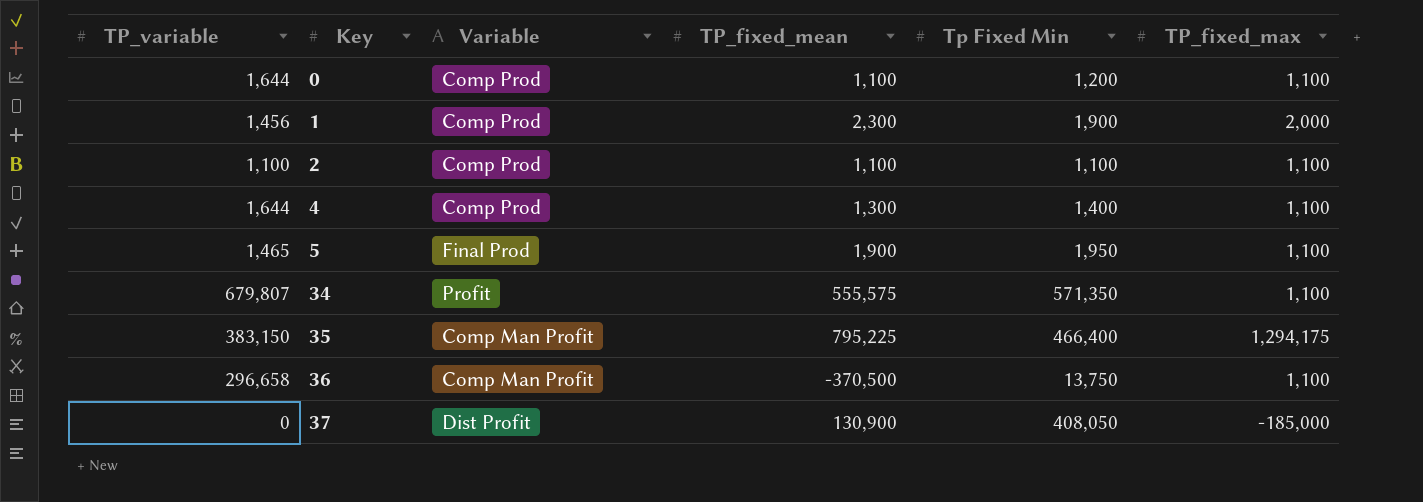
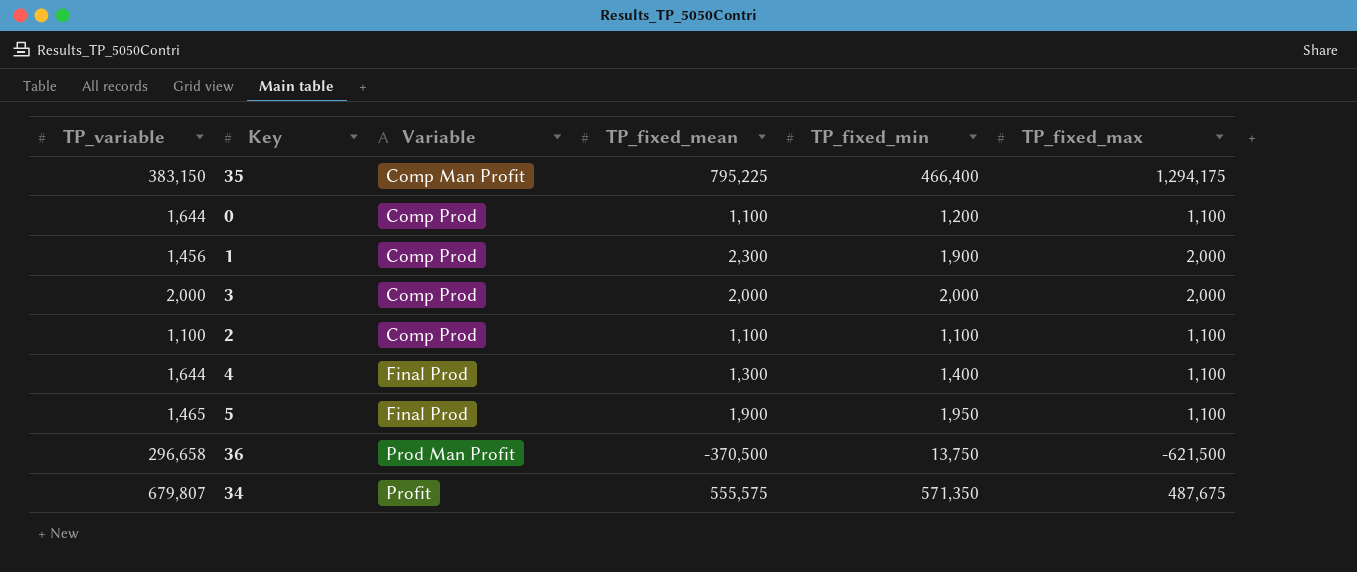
row order: Key ascending -> Variable ascending
column name: Tp Fixed Min -> TP_fixed_min
row 37: 0 | Dist Profit | 130,900 | 408,050 | -185,000 -> none
row 3: none -> 2,000 | Comp Prod | 2,000 | 2,000 | 2,000
4 | Variable: Comp Prod -> Final Prod
36 | Variable: Comp Man Profit -> Prod Man Profit
36 | TP_fixed_max: 1,100 -> -621,500
34 | TP_fixed_max: 1,100 -> 487,675

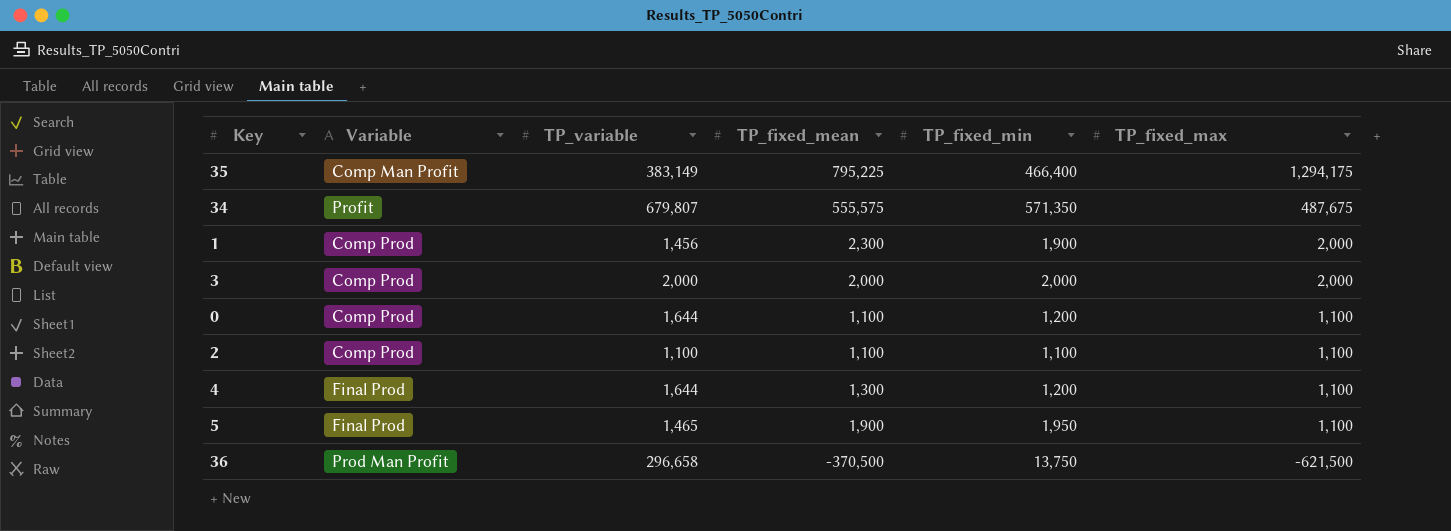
row order: Variable ascending -> TP_fixed_max descending
column TP_variable | position: 1 -> 3
35 | TP_variable: 383,150 -> 383,149
4 | TP_fixed_min: 1,400 -> 1,200

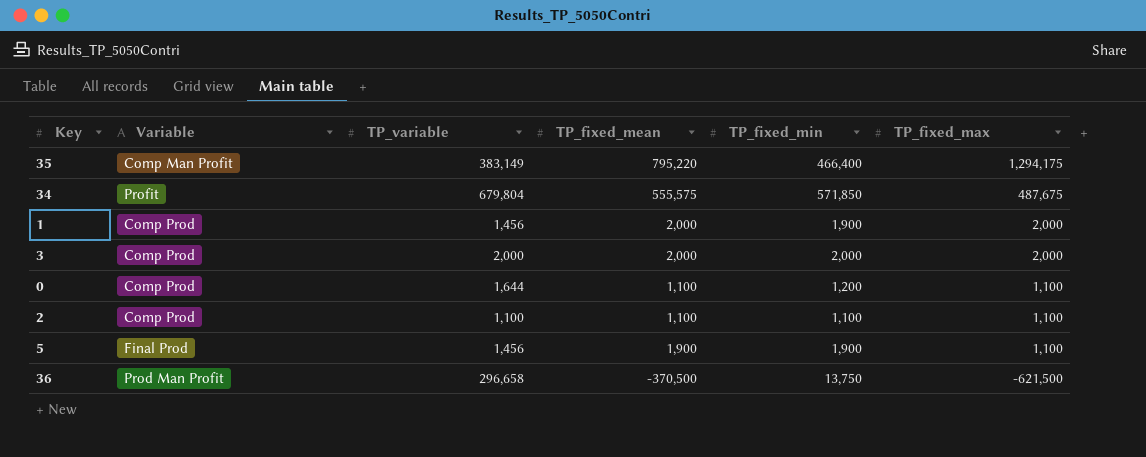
row 4: Final Prod | 1,644 | 1,300 | 1,200 | 1,100 -> none
35 | TP_fixed_mean: 795,225 -> 795,220
34 | TP_variable: 679,807 -> 679,804
34 | TP_fixed_min: 571,350 -> 571,850
1 | TP_fixed_mean: 2,300 -> 2,000
5 | TP_variable: 1,465 -> 1,456
5 | TP_fixed_min: 1,950 -> 1,900

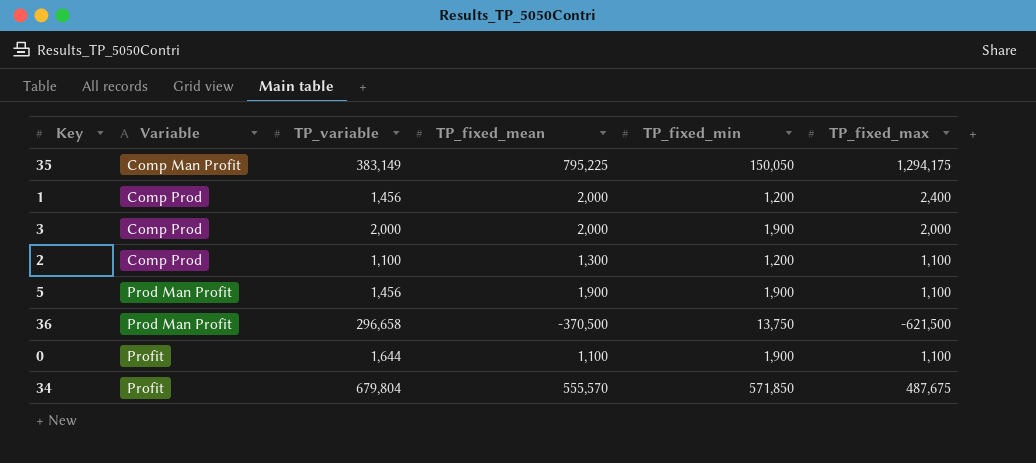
row order: TP_fixed_max descending -> Variable ascending
35 | TP_fixed_mean: 795,220 -> 795,225
35 | TP_fixed_min: 466,400 -> 150,050
1 | TP_fixed_min: 1,900 -> 1,200
1 | TP_fixed_max: 2,000 -> 2,400
3 | TP_fixed_min: 2,000 -> 1,900
2 | TP_fixed_mean: 1,100 -> 1,300
2 | TP_fixed_min: 1,100 -> 1,200
5 | Variable: Final Prod -> Prod Man Profit
0 | Variable: Comp Prod -> Profit
0 | TP_fixed_min: 1,200 -> 1,900
34 | TP_fixed_mean: 555,575 -> 555,570

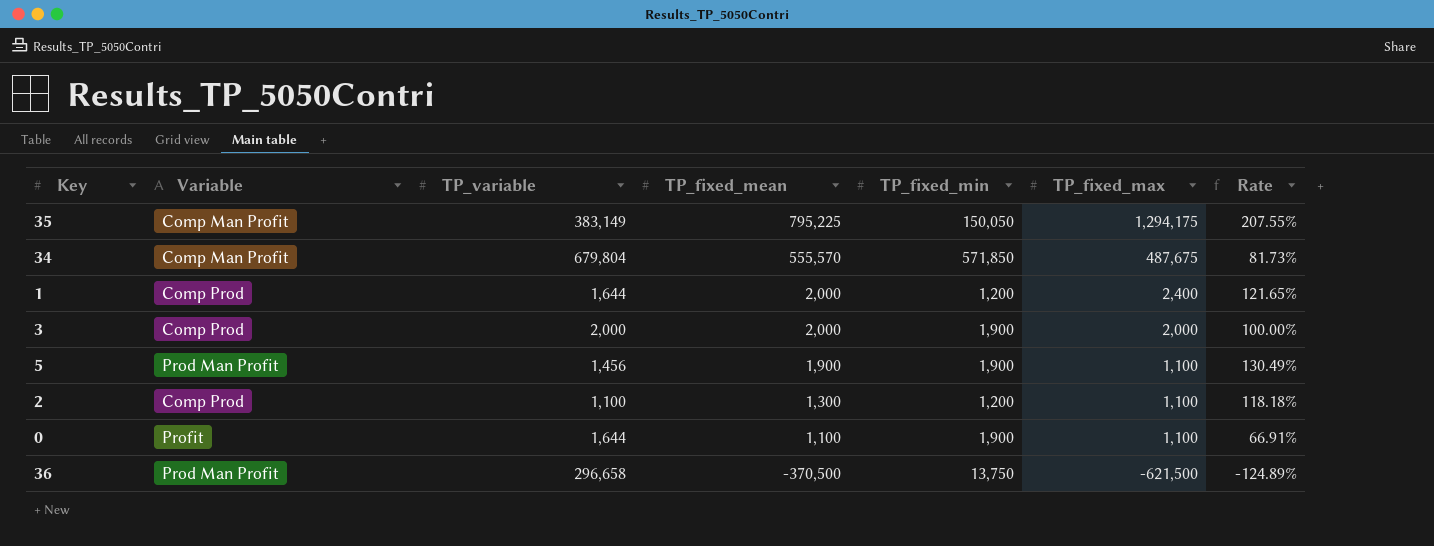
row order: Variable ascending -> TP_fixed_mean descending
column Rate | formula: none -> [TP_fixed_mean] / [TP_variable]
34 | Variable: Profit -> Comp Man Profit
1 | TP_variable: 1,456 -> 1,644

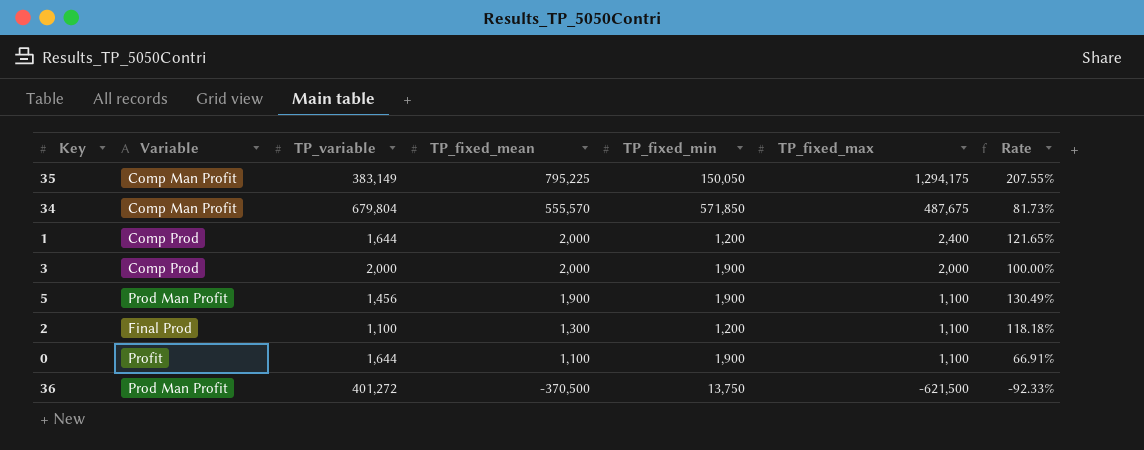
2 | Variable: Comp Prod -> Final Prod
36 | TP_variable: 296,658 -> 401,272
36 | Rate: -124.89% -> -92.33%

